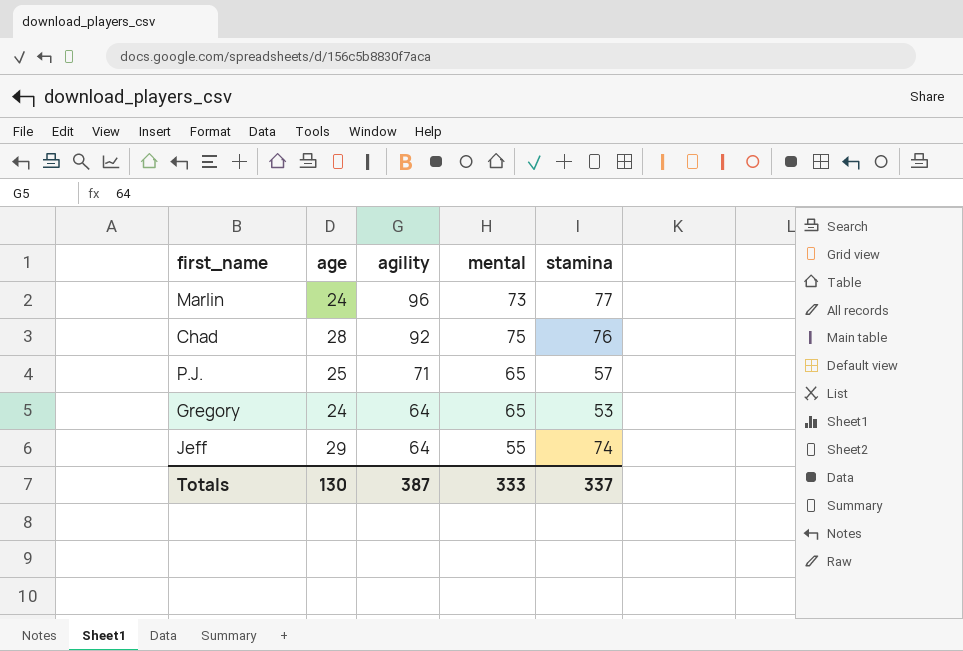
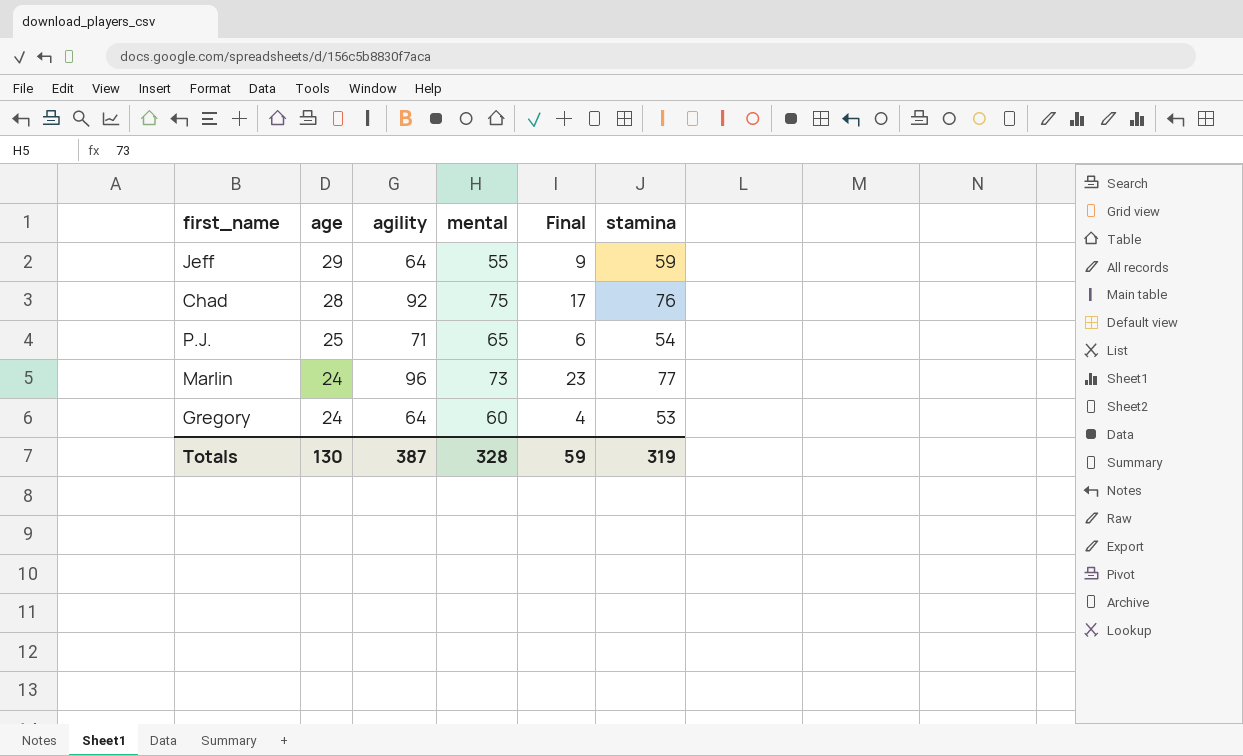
row order: agility descending -> age descending
column Final | formula: none -> [agility] - [mental]
Jeff | stamina: 74 -> 59
P.J. | stamina: 57 -> 54
Gregory | mental: 65 -> 60
Totals | mental: 333 -> 328
Totals | stamina: 337 -> 319

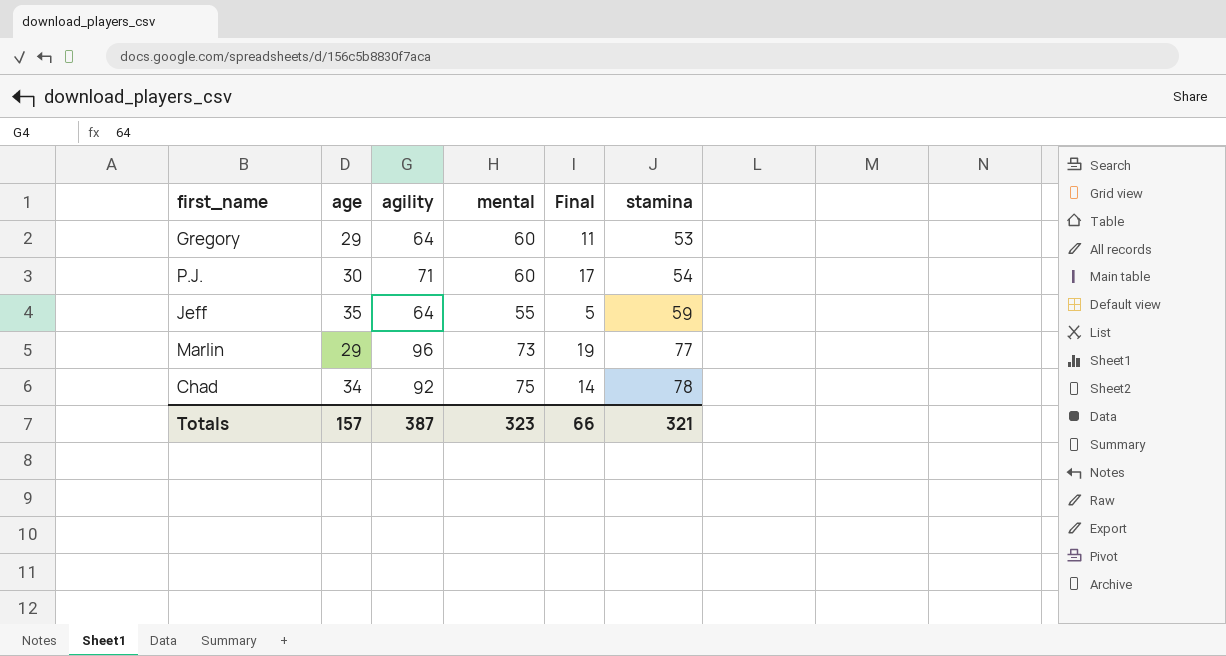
row order: age descending -> stamina ascending
column Final | formula: [agility] - [mental] -> [agility] - [stamina]
Gregory | age: 24 -> 29
P.J. | age: 25 -> 30
P.J. | mental: 65 -> 60
Jeff | age: 29 -> 35
Marlin | age: 24 -> 29
Chad | age: 28 -> 34
Chad | stamina: 76 -> 78
Totals | age: 130 -> 157
Totals | mental: 328 -> 323
Totals | Final: 59 -> 66
Totals | stamina: 319 -> 321

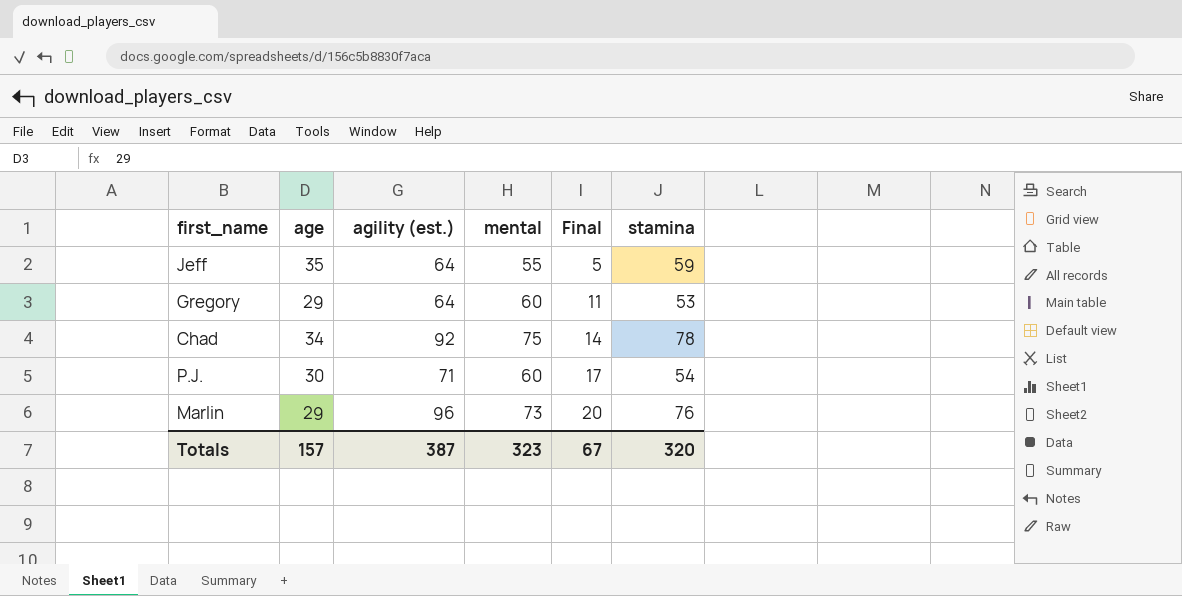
row order: stamina ascending -> Final ascending
column name: agility -> agility (est.)
Marlin | Final: 19 -> 20
Marlin | stamina: 77 -> 76
Totals | Final: 66 -> 67
Totals | stamina: 321 -> 320

